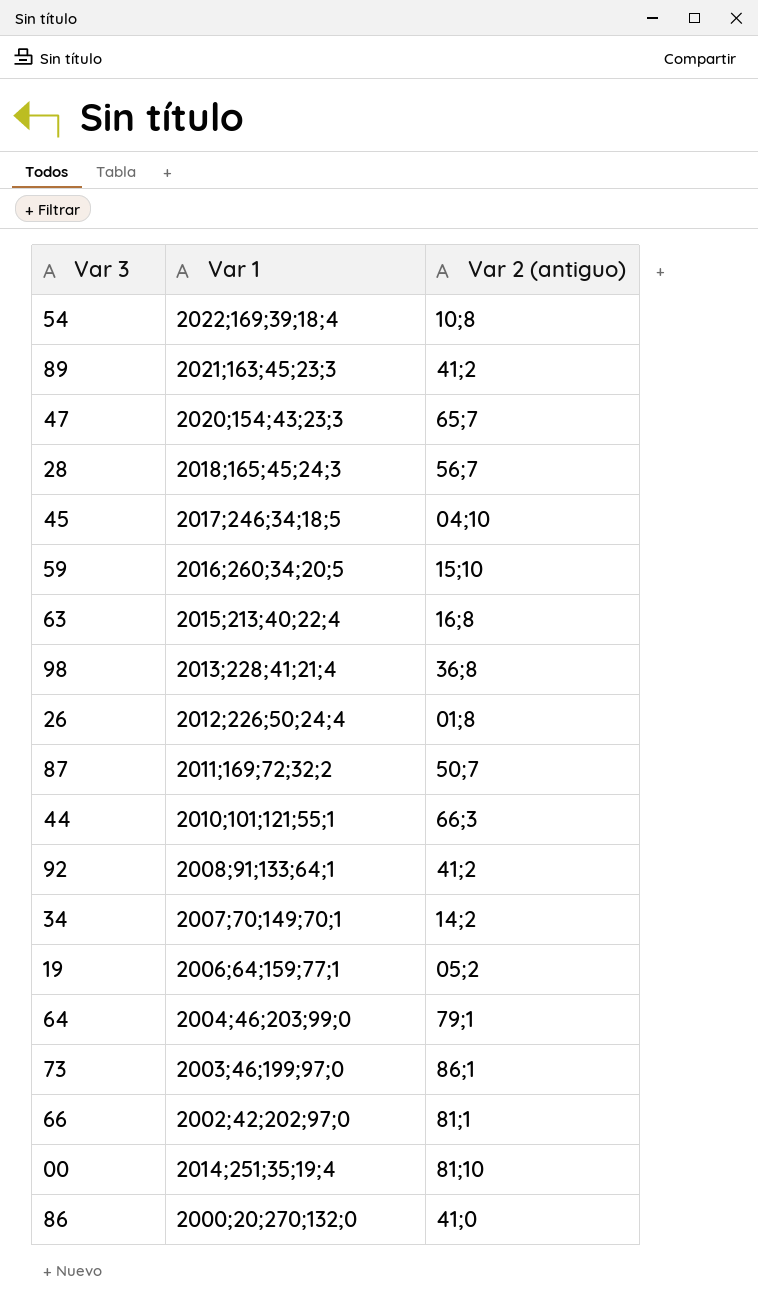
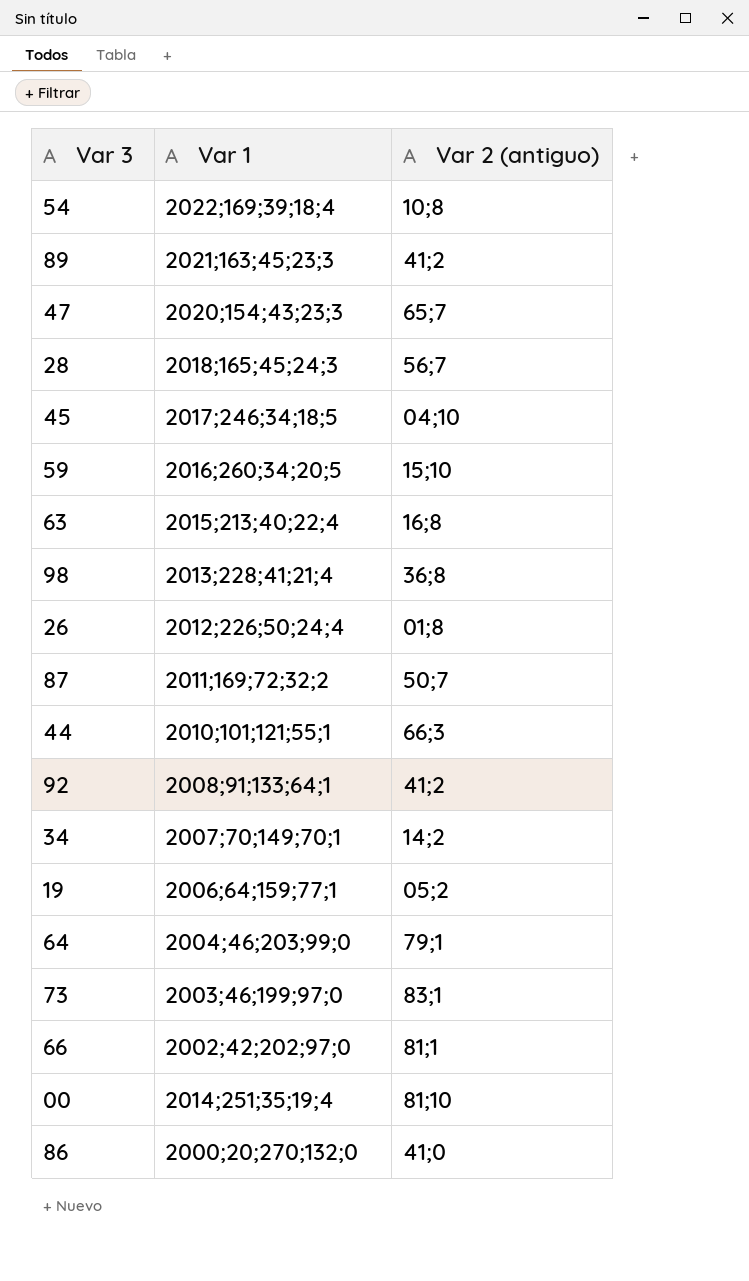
73 | Var 2 (antiguo): 86;1 -> 83;1

